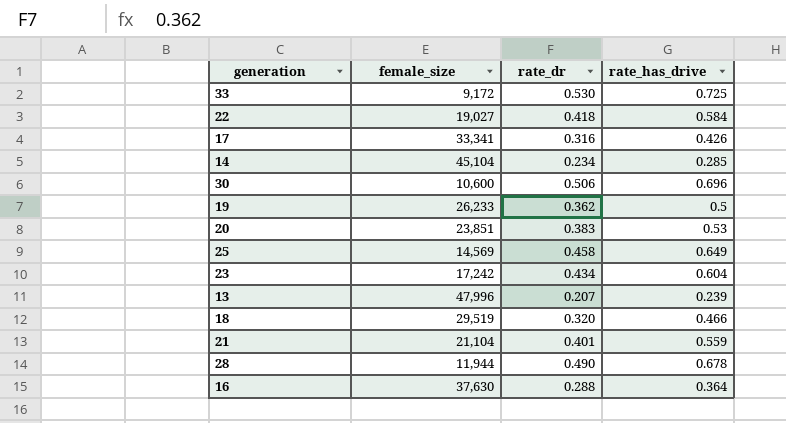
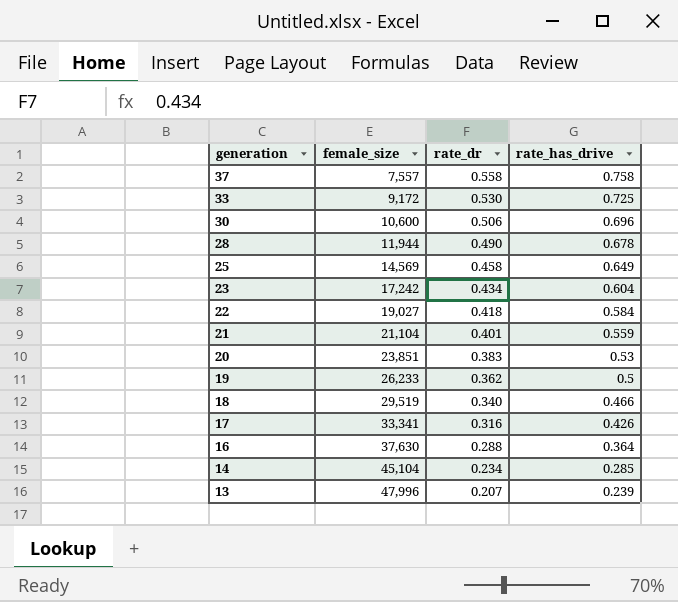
row order: none -> generation descending
row 37: none -> 7,557 | 0.558 | 0.758
18 | rate_dr: 0.320 -> 0.340

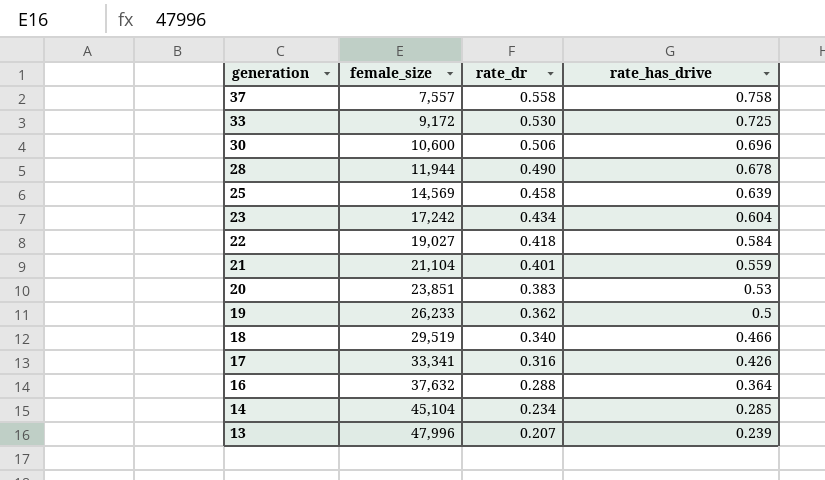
25 | rate_has_drive: 0.649 -> 0.639
16 | female_size: 37,630 -> 37,632

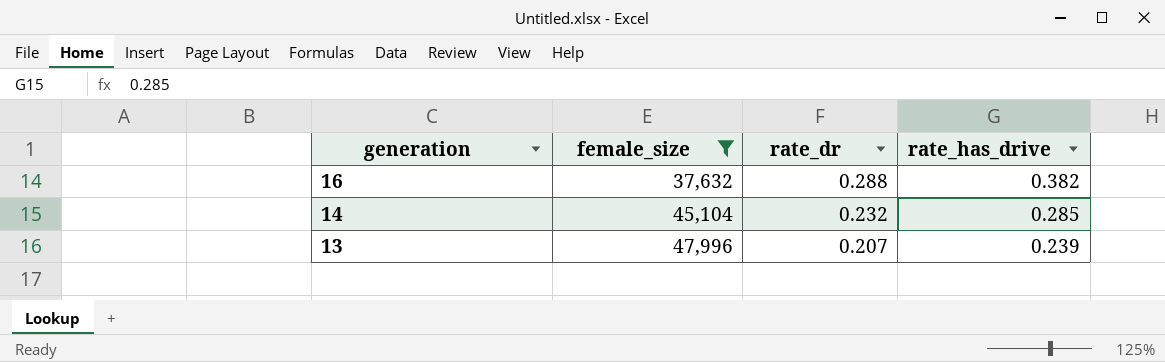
filter: none -> female_size >= 37,632
16 | rate_has_drive: 0.364 -> 0.382
14 | rate_dr: 0.234 -> 0.232

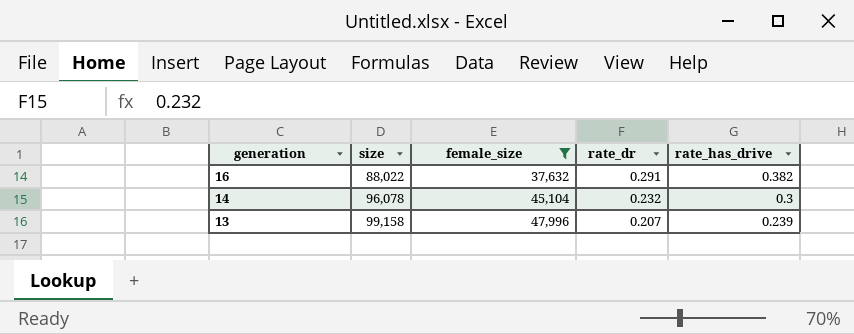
column size | position: none -> 2
16 | rate_dr: 0.288 -> 0.291
14 | rate_has_drive: 0.285 -> 0.3

